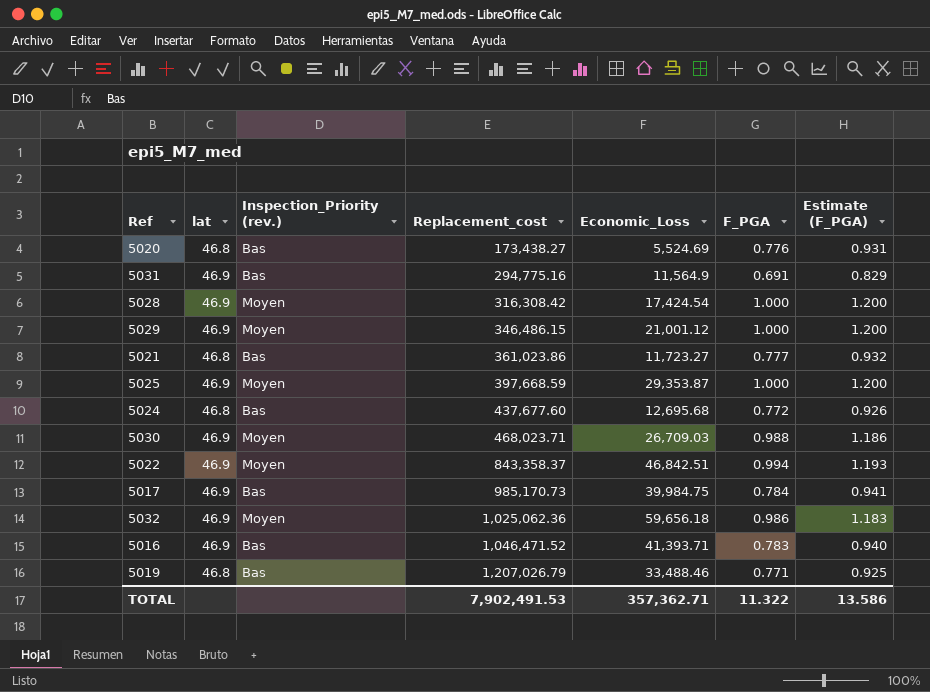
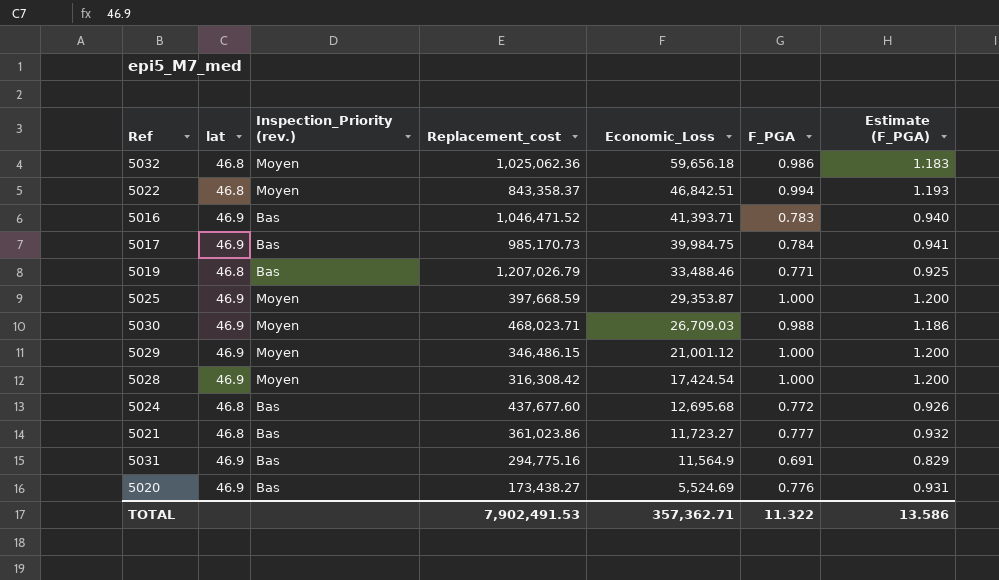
row order: Replacement_cost ascending -> Economic_Loss descending
5032 | lat: 46.9 -> 46.8
5022 | lat: 46.9 -> 46.8
5020 | lat: 46.8 -> 46.9

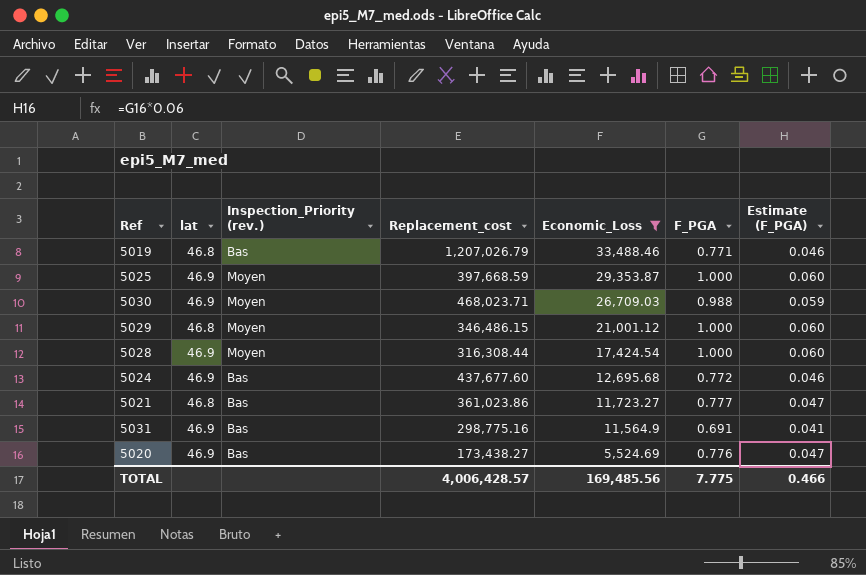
filter: none -> Economic_Loss <= 33,488.46
column Estimate (F_PGA) | formula: [F_PGA] * 1.2 -> [F_PGA] * 0.06
5029 | lat: 46.9 -> 46.8
5028 | Replacement_cost: 316,308.42 -> 316,308.44
5024 | lat: 46.8 -> 46.9
5031 | Replacement_cost: 294,775.16 -> 298,775.16
TOTAL | Replacement_cost: 7,902,491.53 -> 4,006,428.57
TOTAL | Economic_Loss: 357,362.71 -> 169,485.56
TOTAL | F_PGA: 11.322 -> 7.775
TOTAL | Estimate (F_PGA): 13.586 -> 0.466

